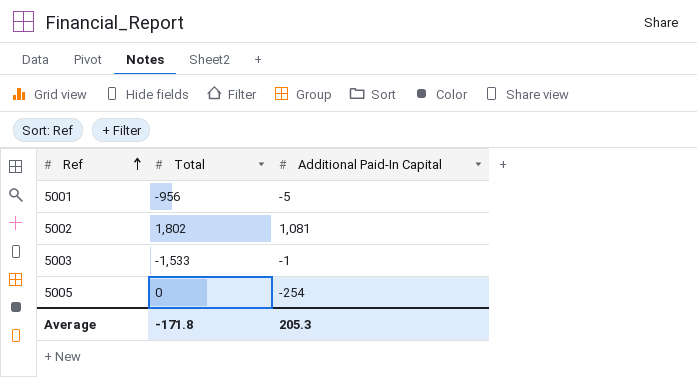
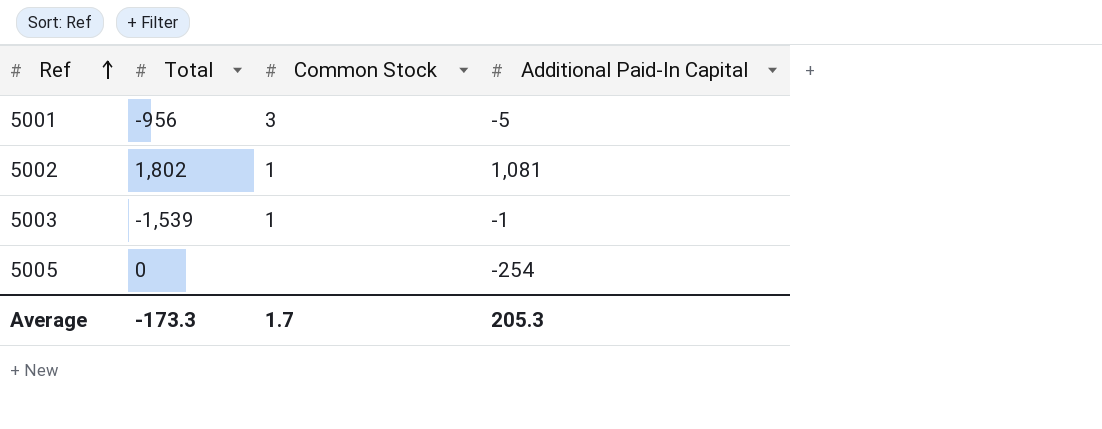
column Common Stock | position: none -> 3
5003 | Total: -1,533 -> -1,539
Average | Total: -171.8 -> -173.3

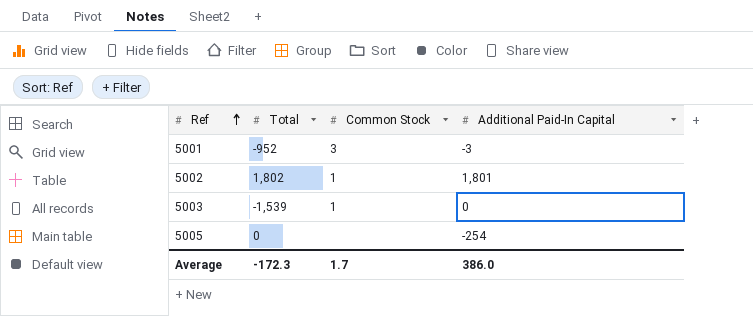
5001 | Total: -956 -> -952
5001 | Additional Paid-In Capital: -5 -> -3
5002 | Additional Paid-In Capital: 1,081 -> 1,801
5003 | Additional Paid-In Capital: -1 -> 0
Average | Total: -173.3 -> -172.3
Average | Additional Paid-In Capital: 205.3 -> 386.0

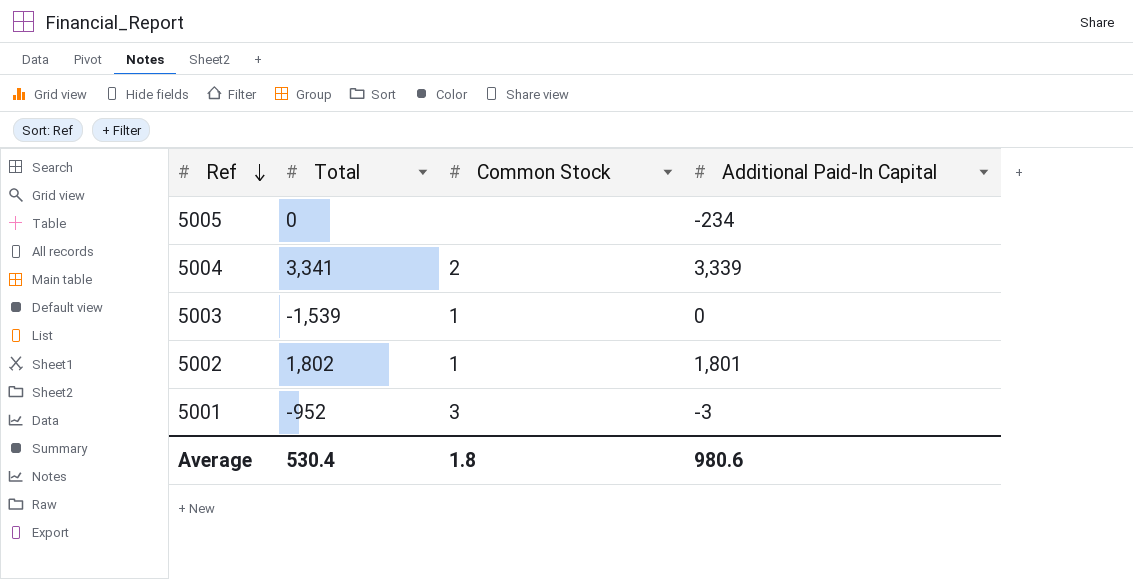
row order: Ref ascending -> Ref descending
5005 | Additional Paid-In Capital: -254 -> -234
row 5004: none -> 3,341 | 2 | 3,339
Average | Total: -172.3 -> 530.4
Average | Common Stock: 1.7 -> 1.8
Average | Additional Paid-In Capital: 386.0 -> 980.6

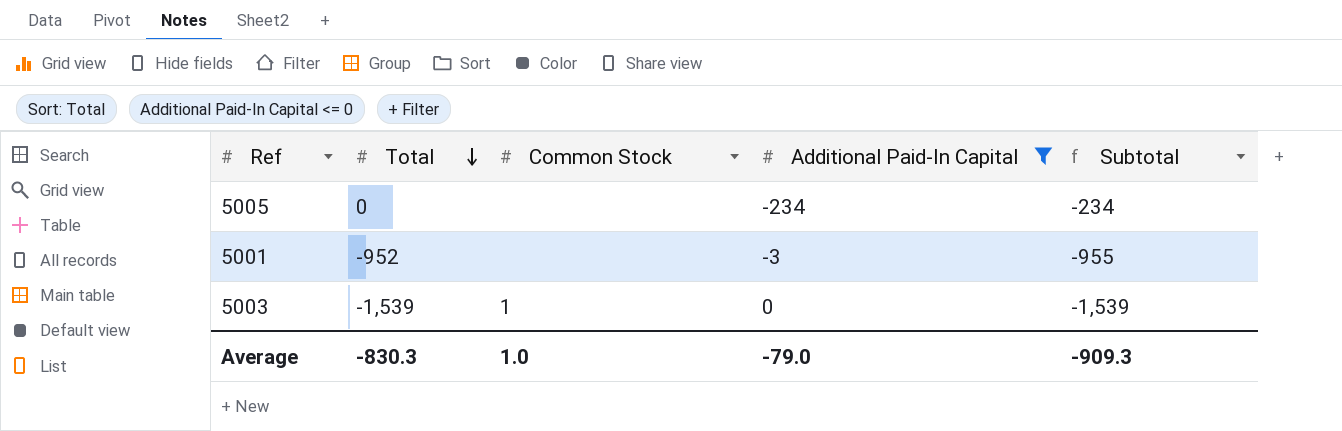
filter: none -> Additional Paid-In Capital <= 0
row order: Ref descending -> Total descending
column Subtotal | formula: none -> [Total] + [Additional Paid-In Capital]
5001 | Common Stock: 3 -> none
Average | Total: 530.4 -> -830.3
Average | Common Stock: 1.8 -> 1.0
Average | Additional Paid-In Capital: 980.6 -> -79.0

